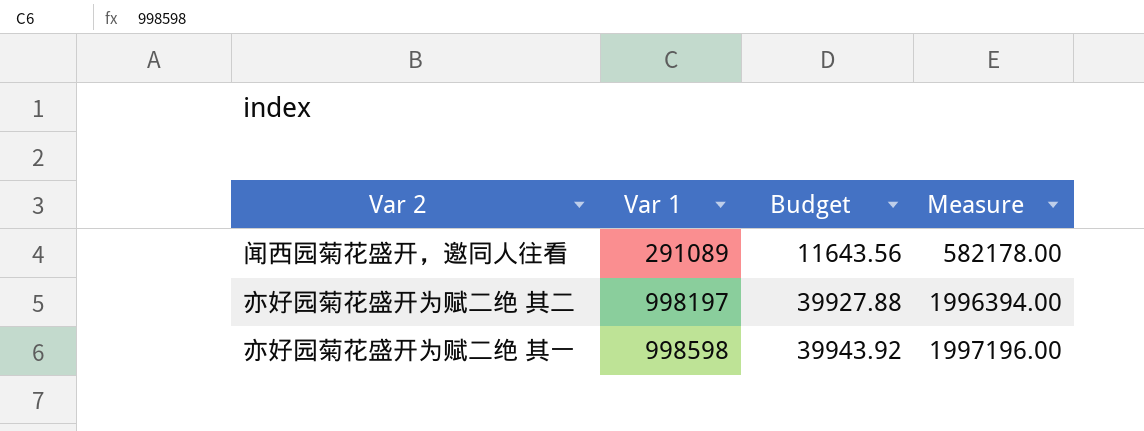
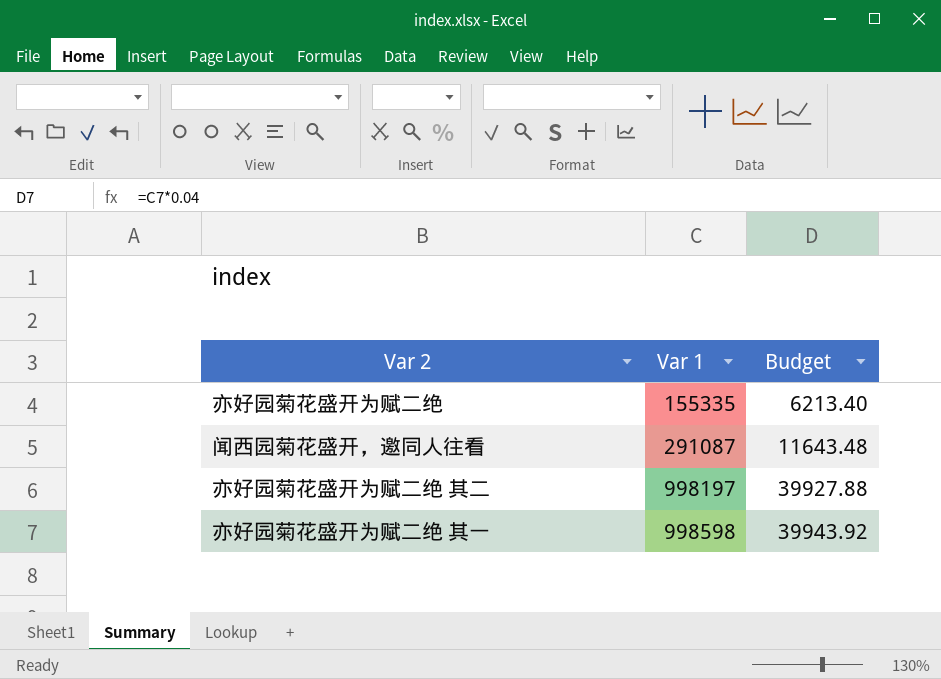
column Measure | formula: [Var 1] * 2 -> none
row 亦好园菊花盛开为赋二绝: none -> 155335 | 6213.40
闻西园菊花盛开，邀同人往看 | Var 1: 291089 -> 291087
闻西园菊花盛开，邀同人往看 | Budget: 11643.56 -> 11643.48

